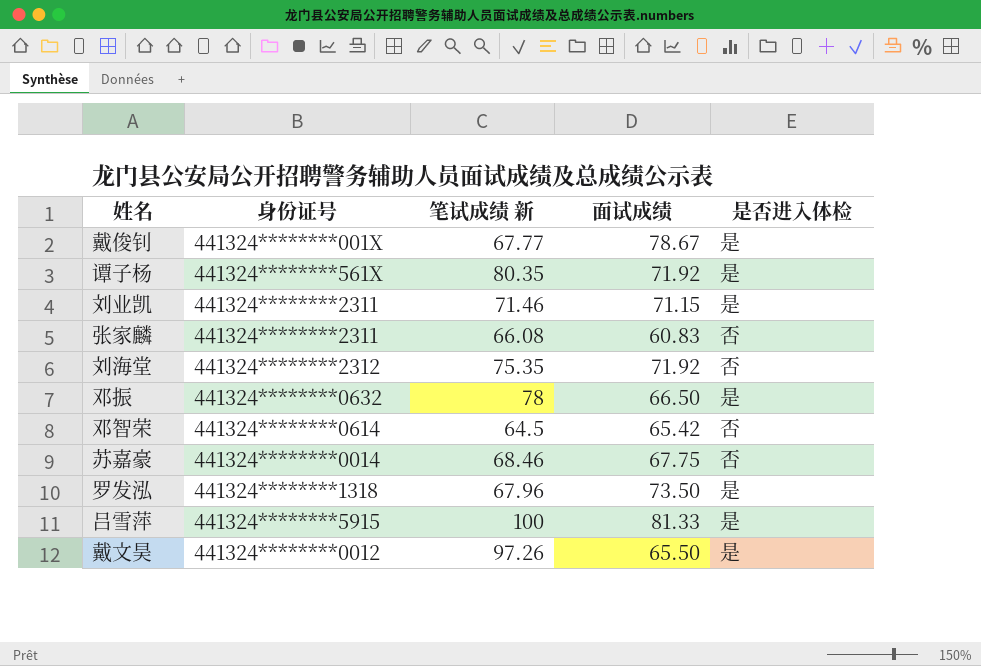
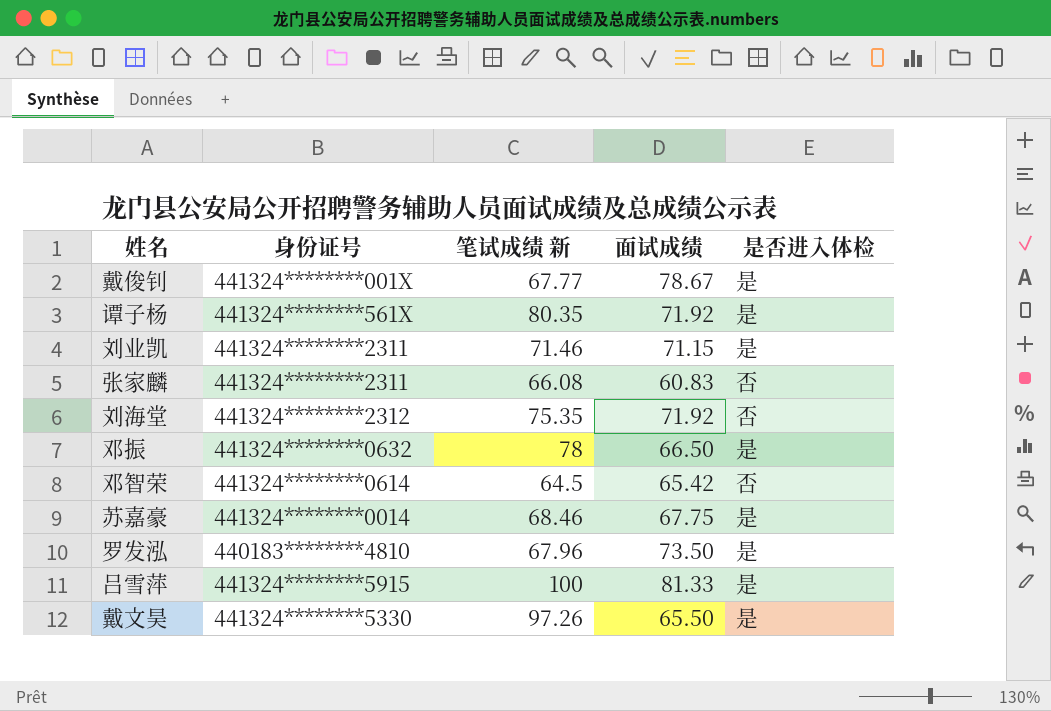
苏嘉豪 | 是否进入体检: 否 -> 是
罗发泓 | 身份证号: 441324********1318 -> 440183********4810
戴文昊 | 身份证号: 441324********0012 -> 441324********5330

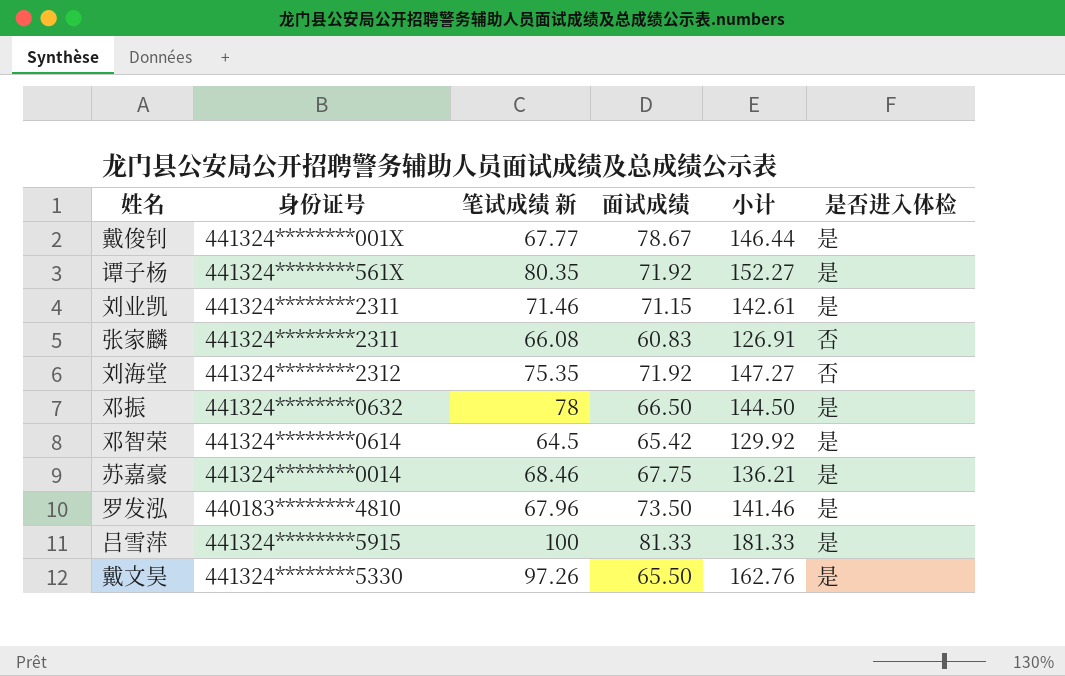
column 小计 | formula: none -> [笔试成绩 新] + [面试成绩]
邓智荣 | 是否进入体检: 否 -> 是

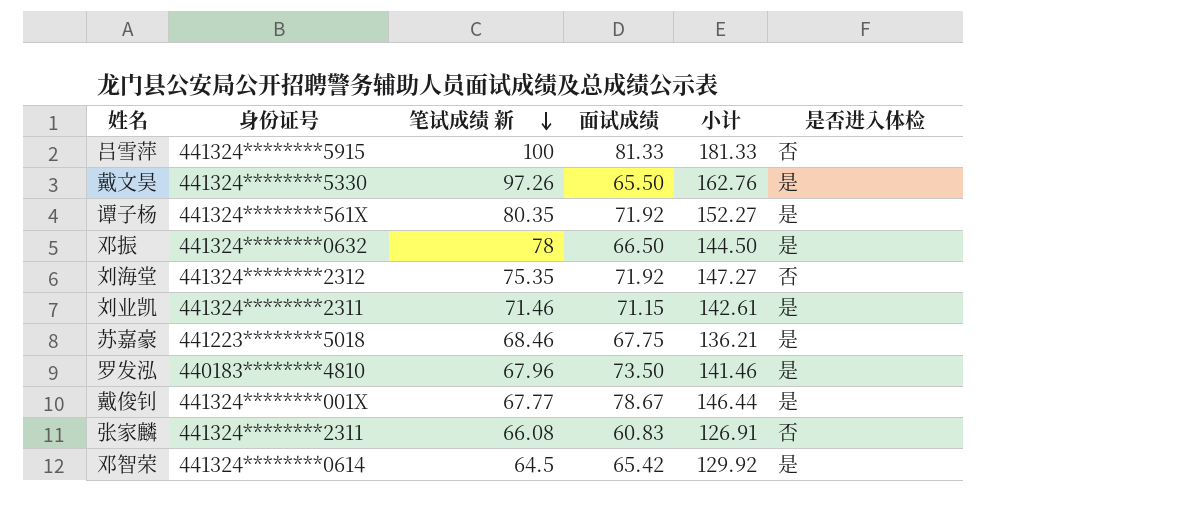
row order: none -> 笔试成绩 新 descending
吕雪萍 | 是否进入体检: 是 -> 否
苏嘉豪 | 身份证号: 441324********0014 -> 441223********5018

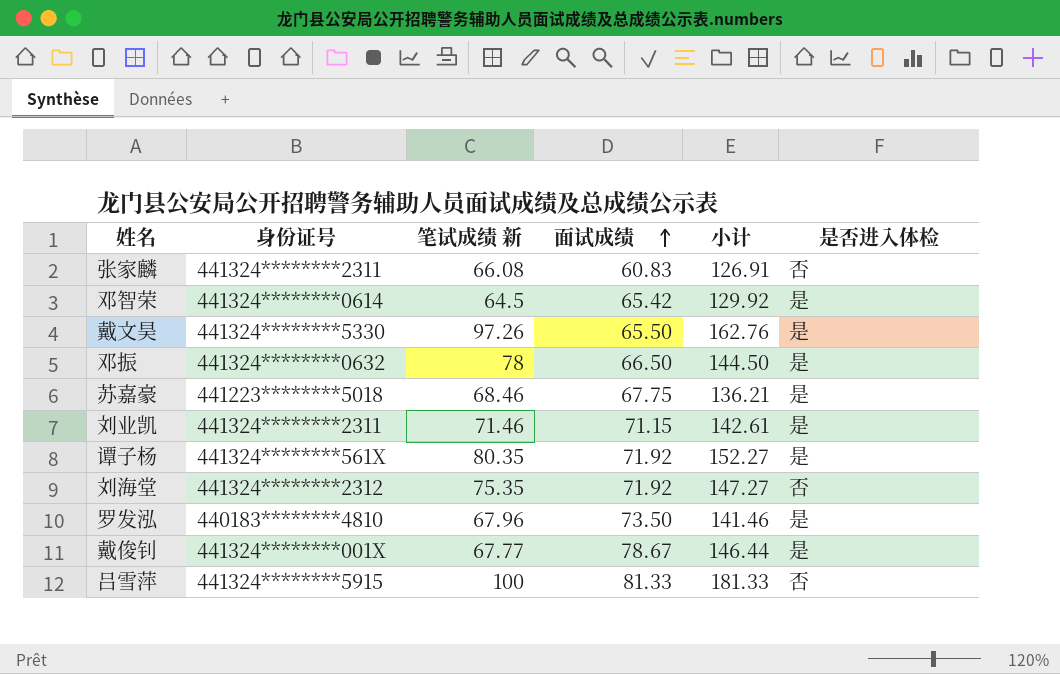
row order: 笔试成绩 新 descending -> 面试成绩 ascending

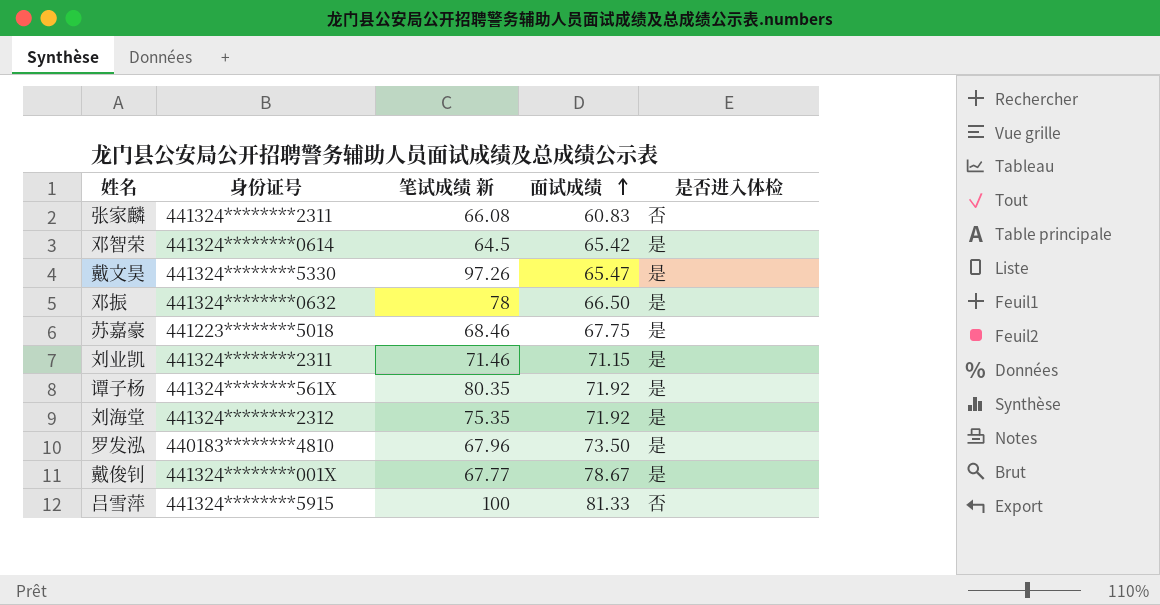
column 小计 | formula: [笔试成绩 新] + [面试成绩] -> none
戴文昊 | 面试成绩: 65.50 -> 65.47
刘海堂 | 是否进入体检: 否 -> 是

